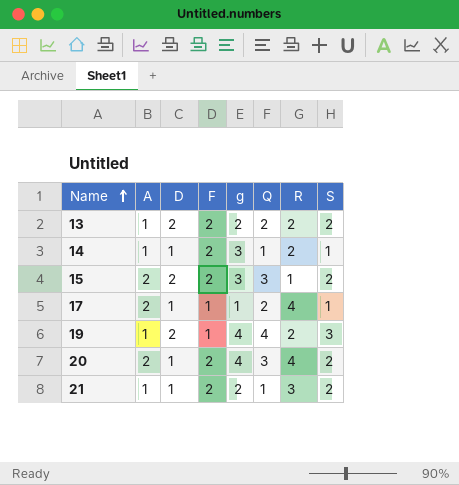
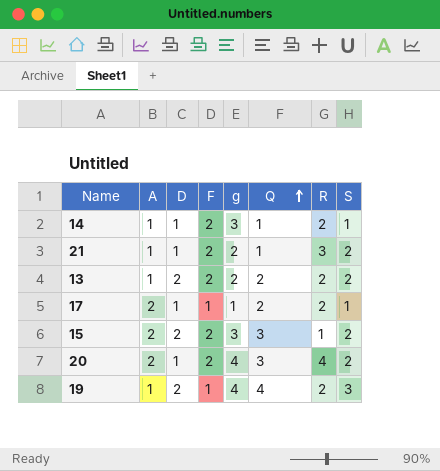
row order: Name ascending -> Q ascending
17 | R: 4 -> 2

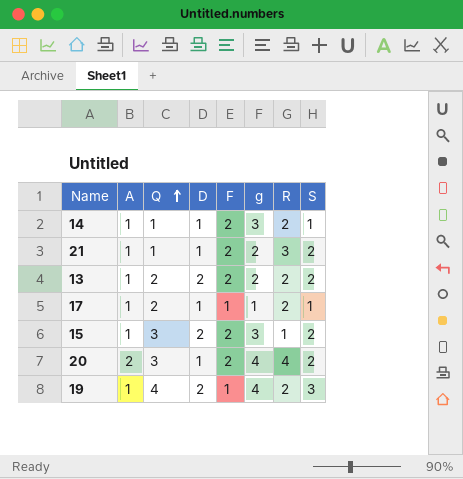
column Q | position: 6 -> 3
17 | A: 2 -> 1
15 | A: 2 -> 1

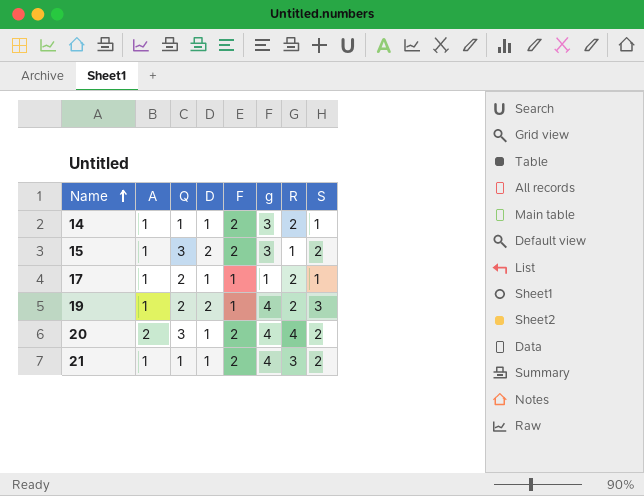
row order: Q ascending -> Name ascending
row 13: 1 | 2 | 2 | 2 | 2 | 2 | 2 -> none
19 | Q: 4 -> 2
21 | g: 2 -> 4

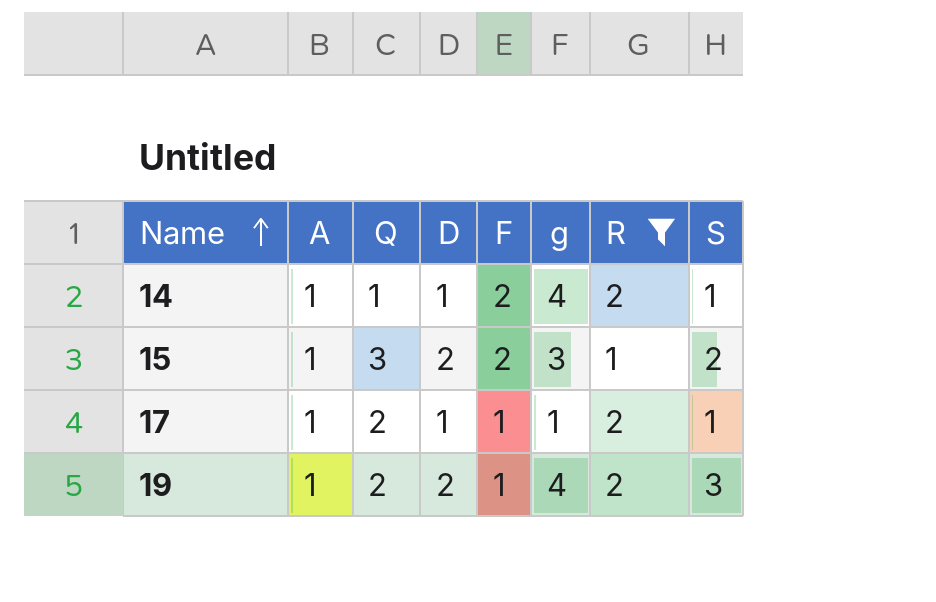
filter: none -> R <= 2
14 | g: 3 -> 4

